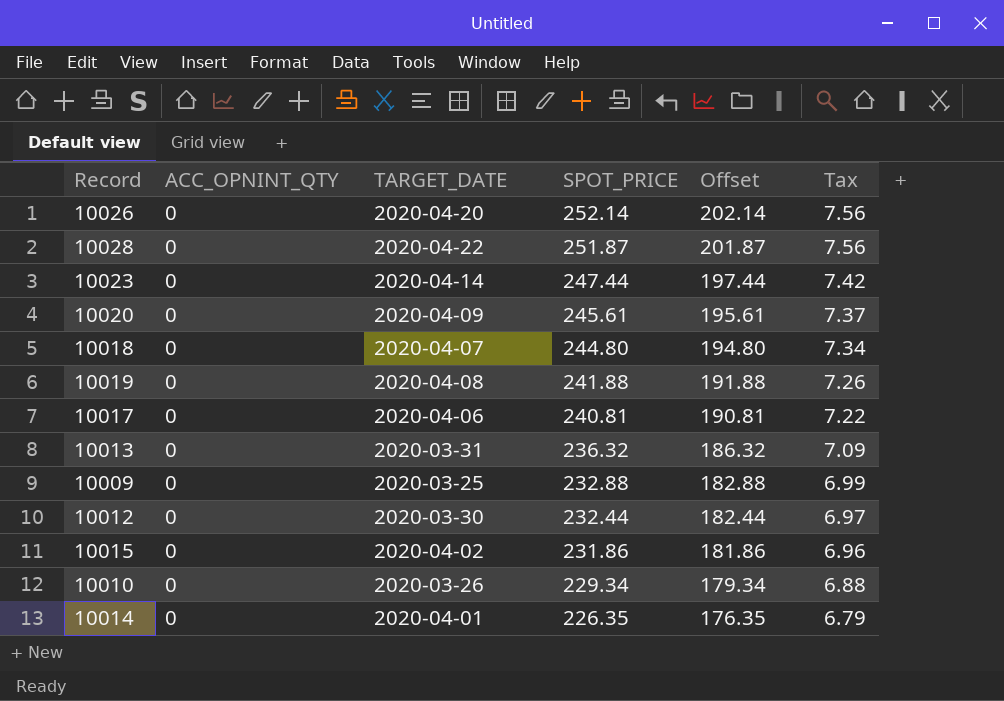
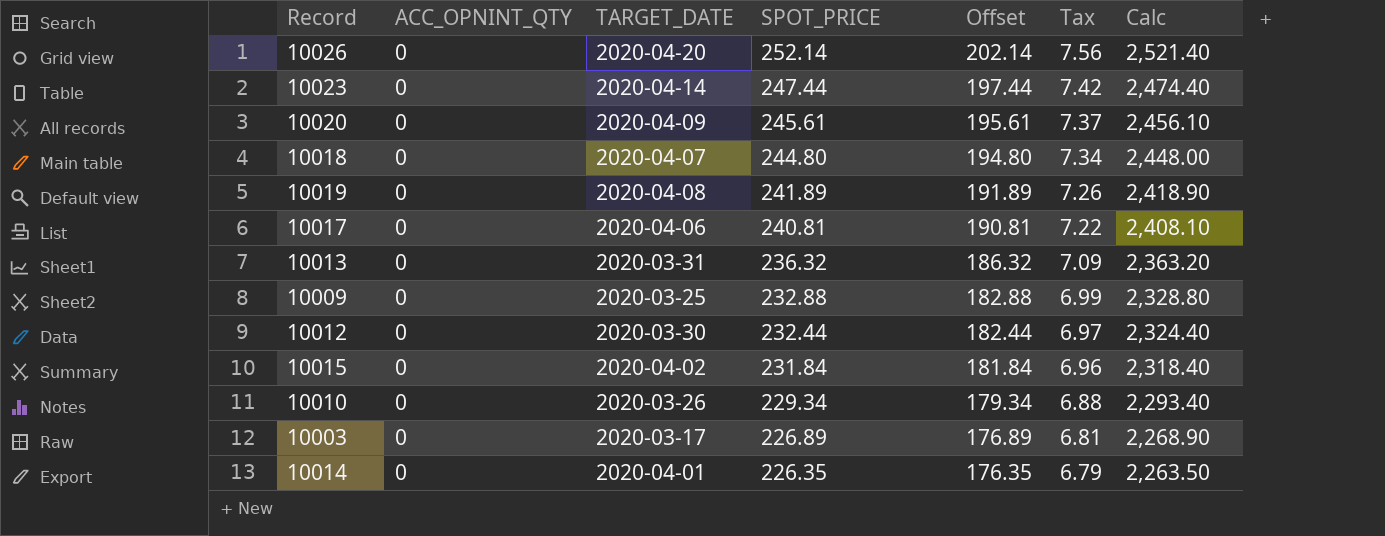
column Calc | formula: none -> [SPOT_PRICE] * 10
row 10028: 0 | 2020-04-22 | 251.87 | 201.87 | 7.56 -> none
10019 | SPOT_PRICE: 241.88 -> 241.89
10019 | Offset: 191.88 -> 191.89
10015 | SPOT_PRICE: 231.86 -> 231.84
10015 | Offset: 181.86 -> 181.84
row 10003: none -> 0 | 2020-03-17 | 226.89 | 176.89 | 6.81 | 2,268.90

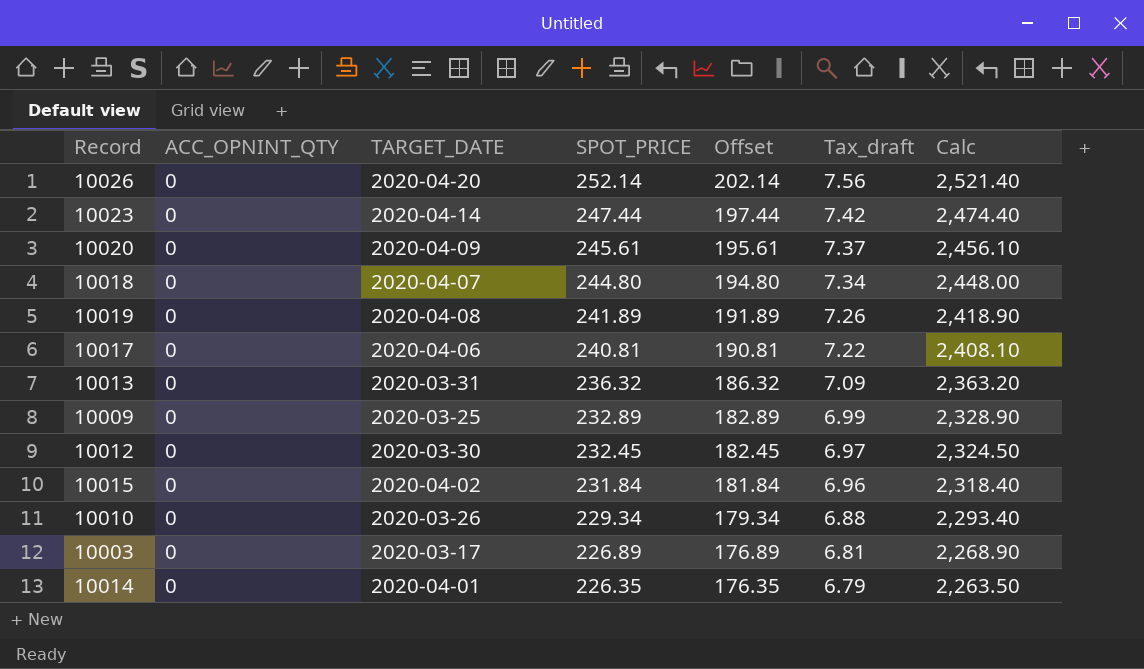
column name: Tax -> Tax_draft
10009 | SPOT_PRICE: 232.88 -> 232.89
10009 | Offset: 182.88 -> 182.89
10009 | Calc: 2,328.80 -> 2,328.90
10012 | SPOT_PRICE: 232.44 -> 232.45
10012 | Offset: 182.44 -> 182.45
10012 | Calc: 2,324.40 -> 2,324.50

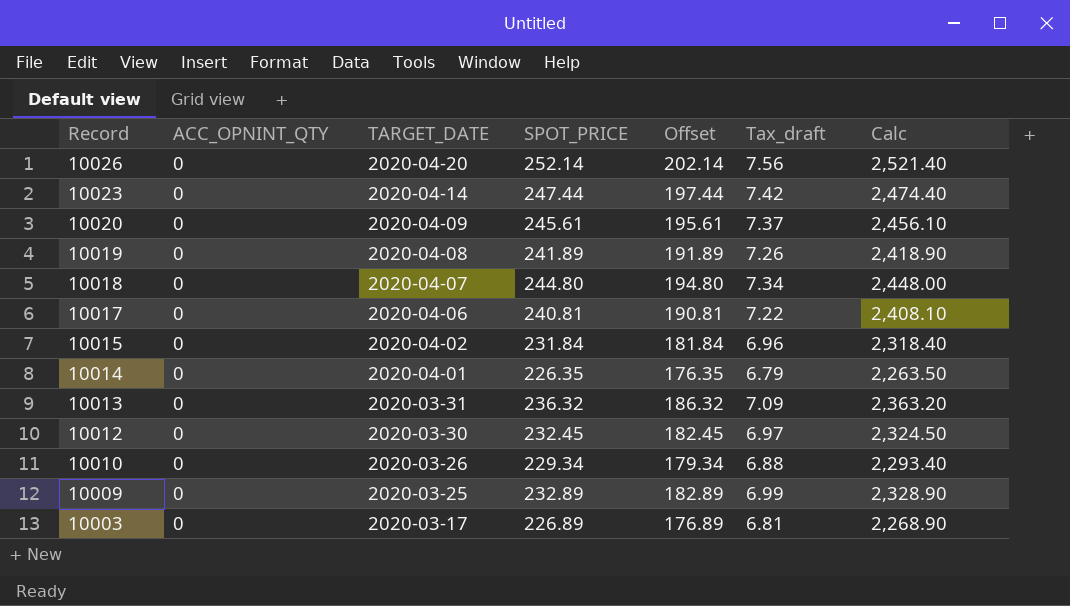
row order: SPOT_PRICE descending -> Record descending

